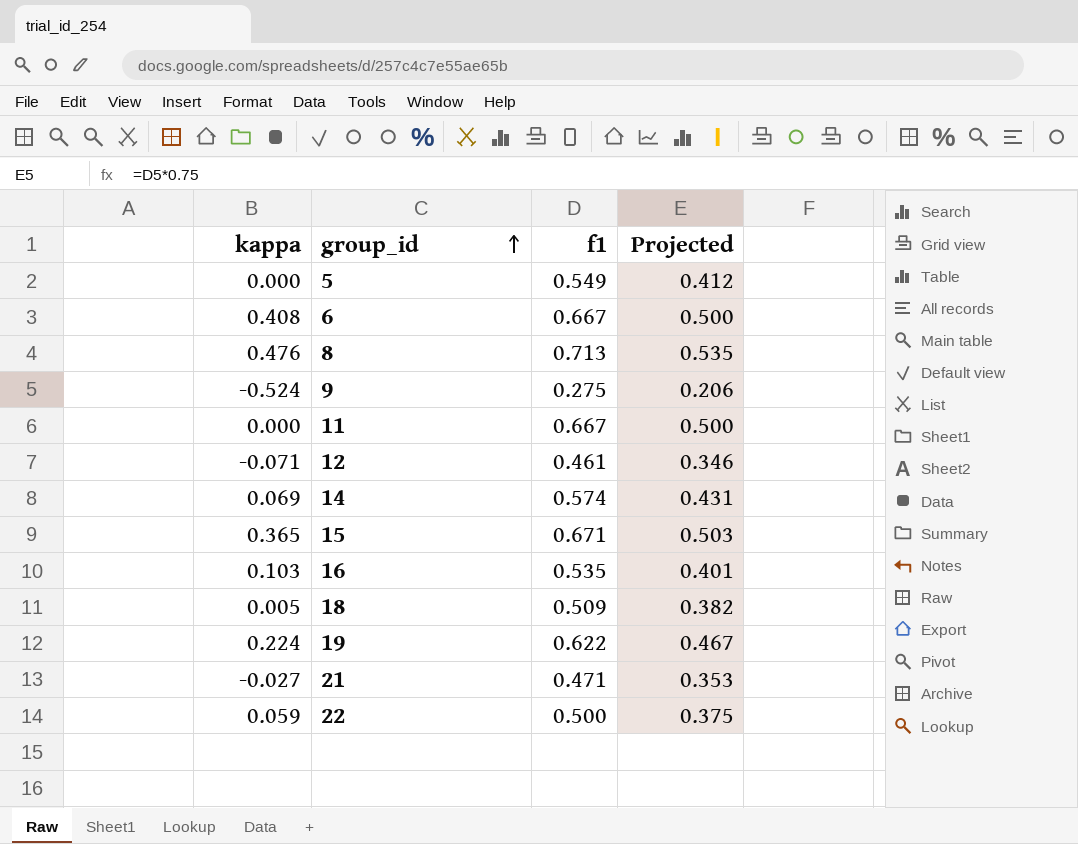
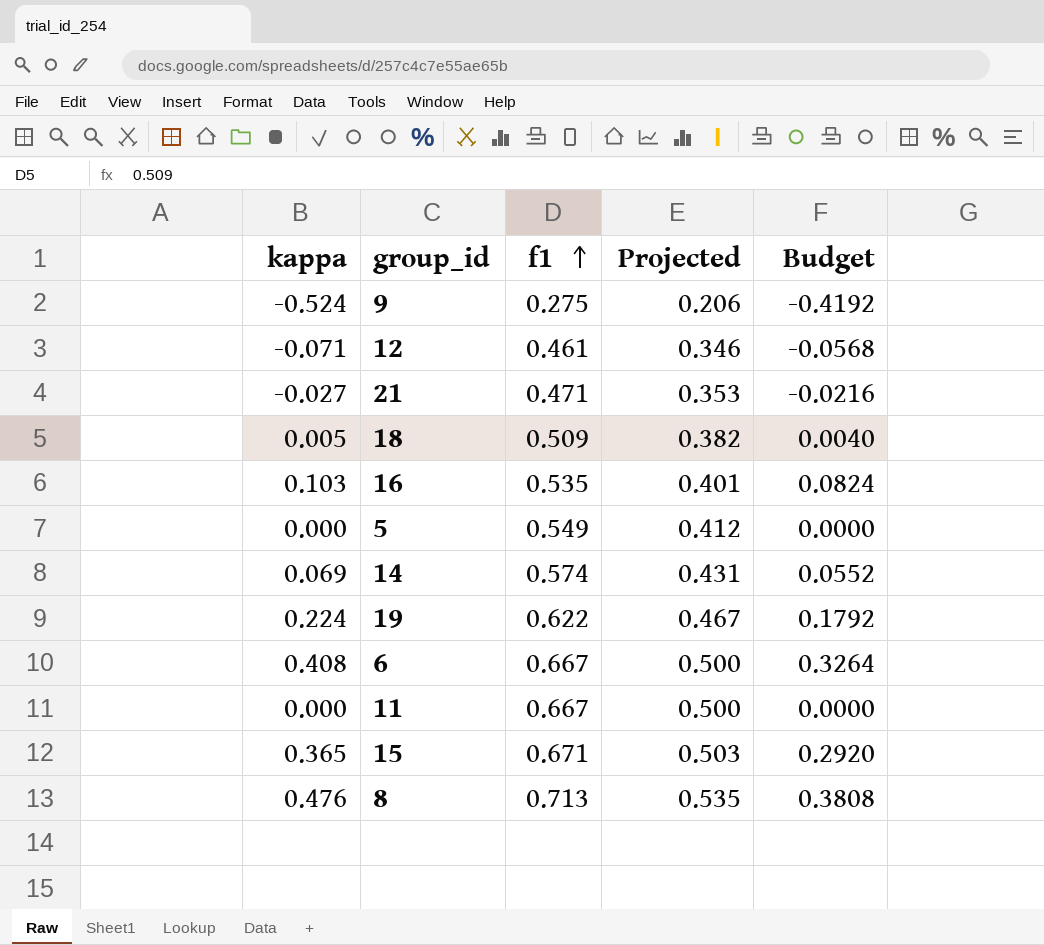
row order: group_id ascending -> f1 ascending
column Budget | formula: none -> [kappa] * 0.8
row 22: 0.059 | 0.500 | 0.375 -> none

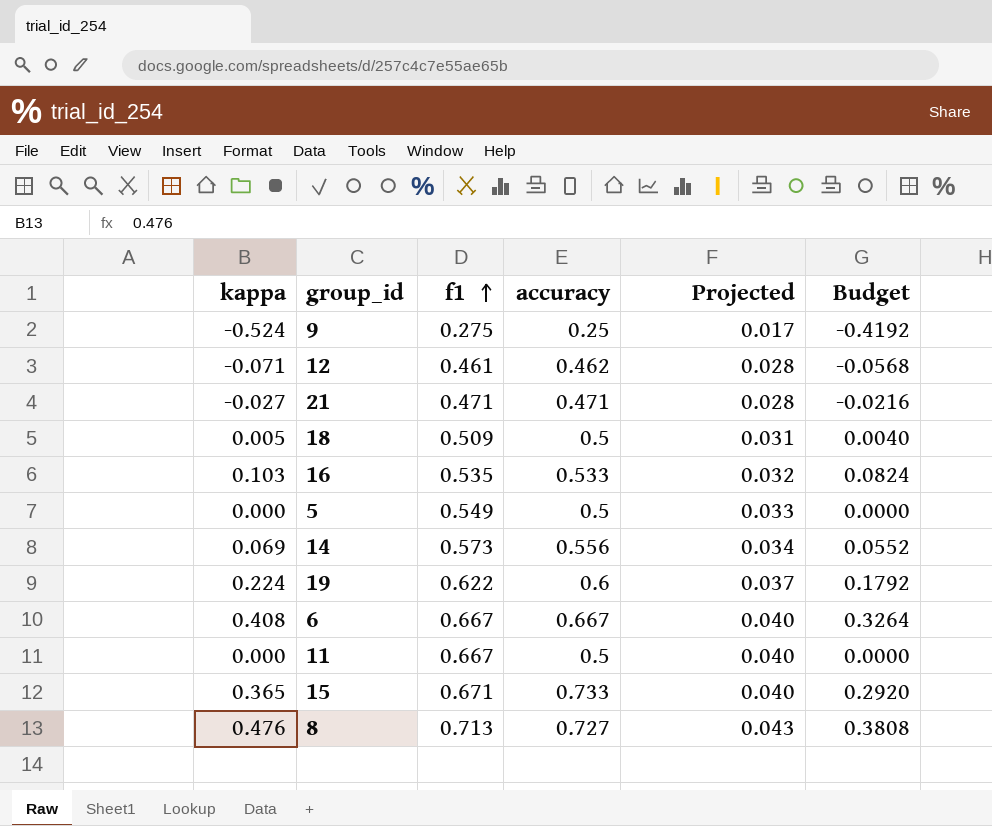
column accuracy | position: none -> 4
column Projected | formula: [f1] * 0.75 -> [f1] * 0.06
14 | f1: 0.574 -> 0.573

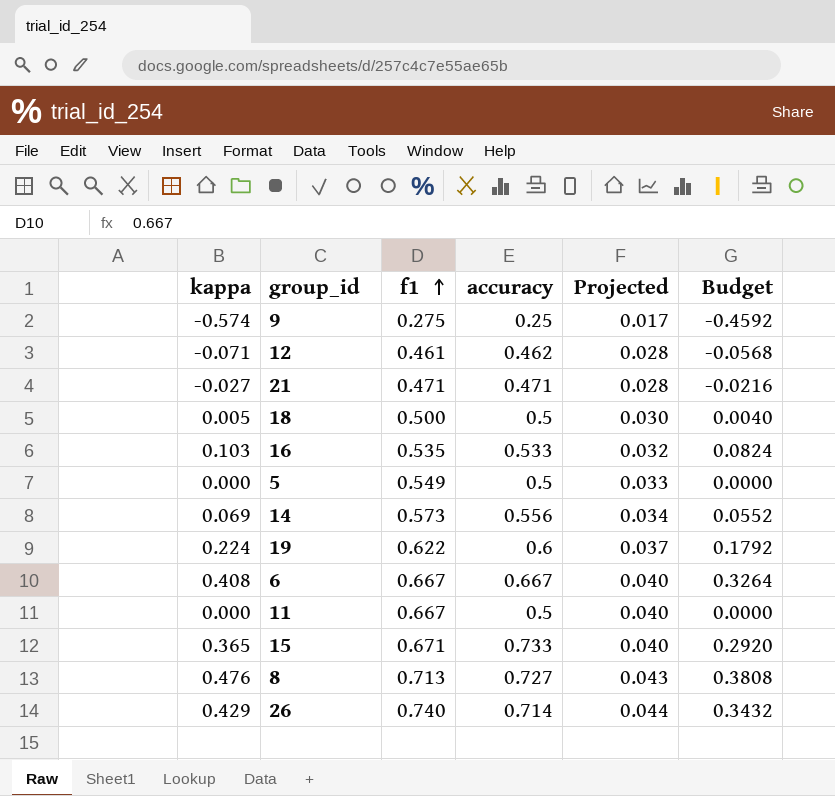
9 | kappa: -0.524 -> -0.574
9 | Budget: -0.4192 -> -0.4592
18 | f1: 0.509 -> 0.500
18 | Projected: 0.031 -> 0.030
row 26: none -> 0.429 | 0.740 | 0.714 | 0.044 | 0.3432

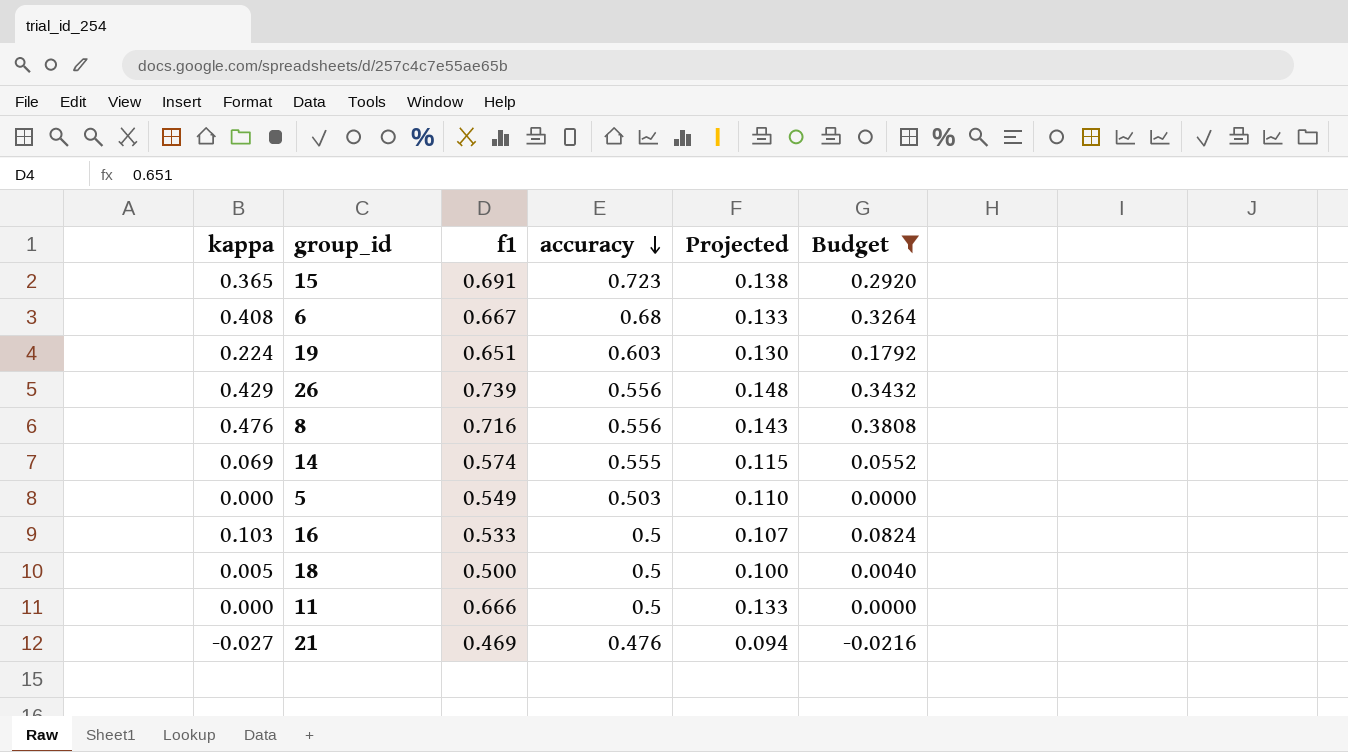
filter: none -> Budget >= -0.0216
row order: f1 ascending -> accuracy descending
column Projected | formula: [f1] * 0.06 -> [f1] * 0.2
15 | f1: 0.671 -> 0.691
15 | accuracy: 0.733 -> 0.723
6 | accuracy: 0.667 -> 0.68
19 | f1: 0.622 -> 0.651
19 | accuracy: 0.6 -> 0.603
26 | f1: 0.740 -> 0.739
26 | accuracy: 0.714 -> 0.556
8 | f1: 0.713 -> 0.716
8 | accuracy: 0.727 -> 0.556
14 | f1: 0.573 -> 0.574
14 | accuracy: 0.556 -> 0.555
5 | accuracy: 0.5 -> 0.503
16 | f1: 0.535 -> 0.533
16 | accuracy: 0.533 -> 0.5
11 | f1: 0.667 -> 0.666
21 | f1: 0.471 -> 0.469
21 | accuracy: 0.471 -> 0.476

